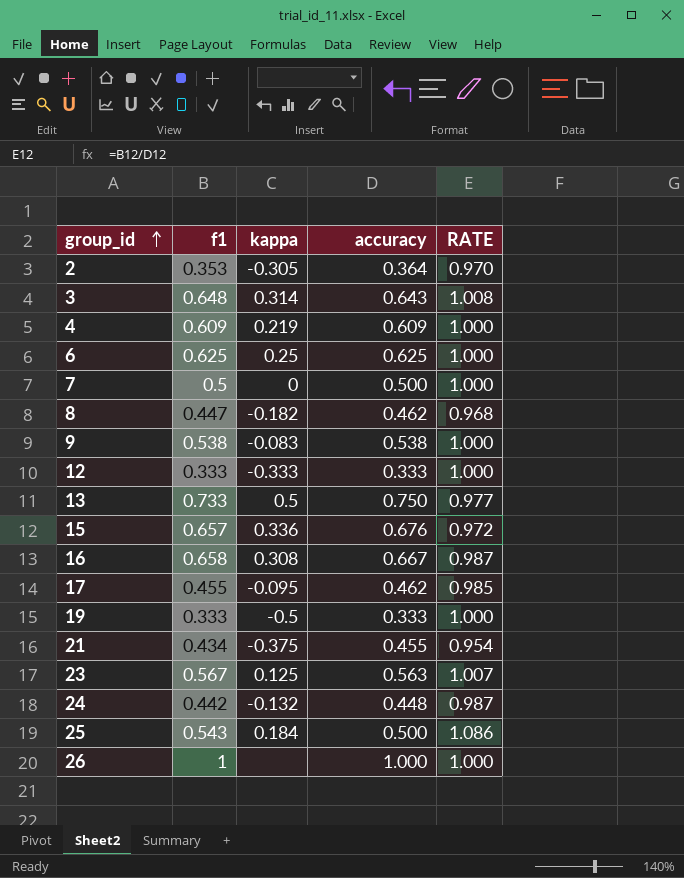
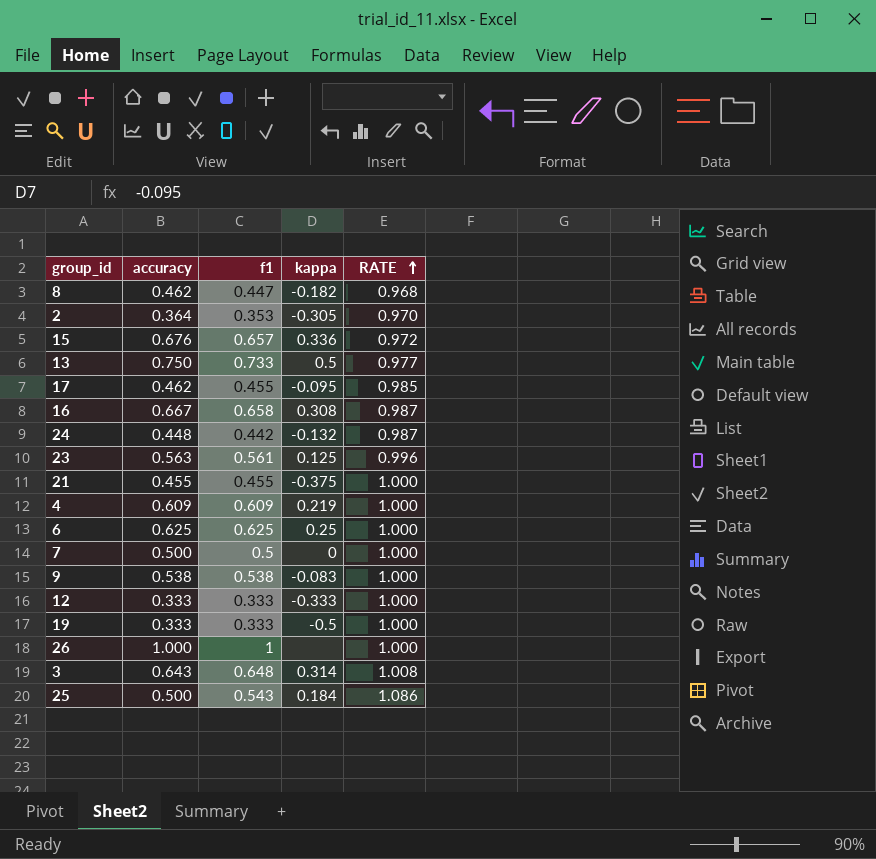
row order: group_id ascending -> RATE ascending
column accuracy | position: 4 -> 2
23 | f1: 0.567 -> 0.561
23 | RATE: 1.007 -> 0.996
21 | f1: 0.434 -> 0.455
21 | RATE: 0.954 -> 1.000

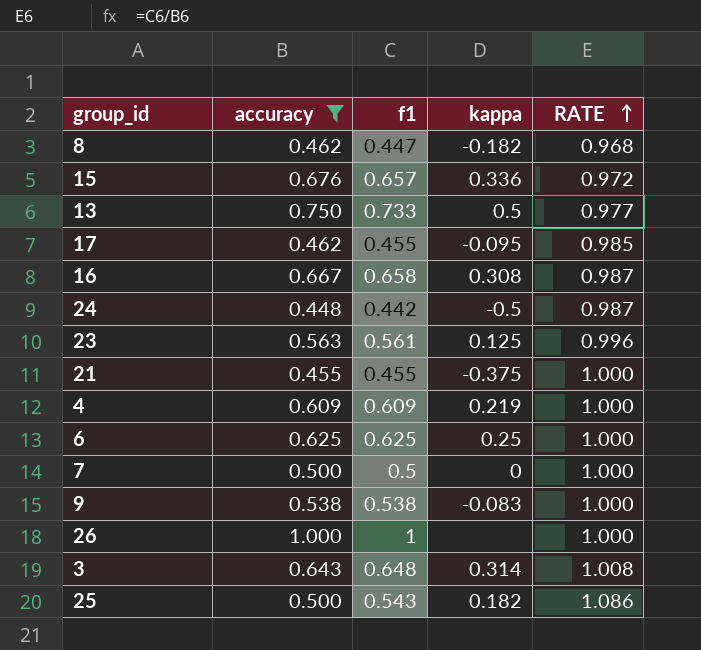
filter: none -> accuracy >= 0.448
24 | kappa: -0.132 -> -0.5
25 | kappa: 0.184 -> 0.182

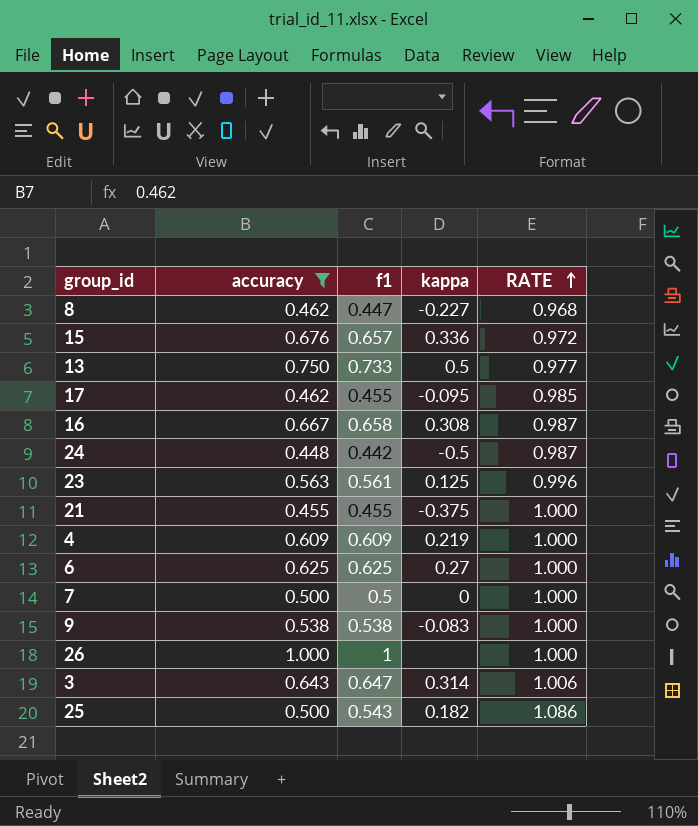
8 | kappa: -0.182 -> -0.227
6 | kappa: 0.25 -> 0.27
3 | f1: 0.648 -> 0.647
3 | RATE: 1.008 -> 1.006

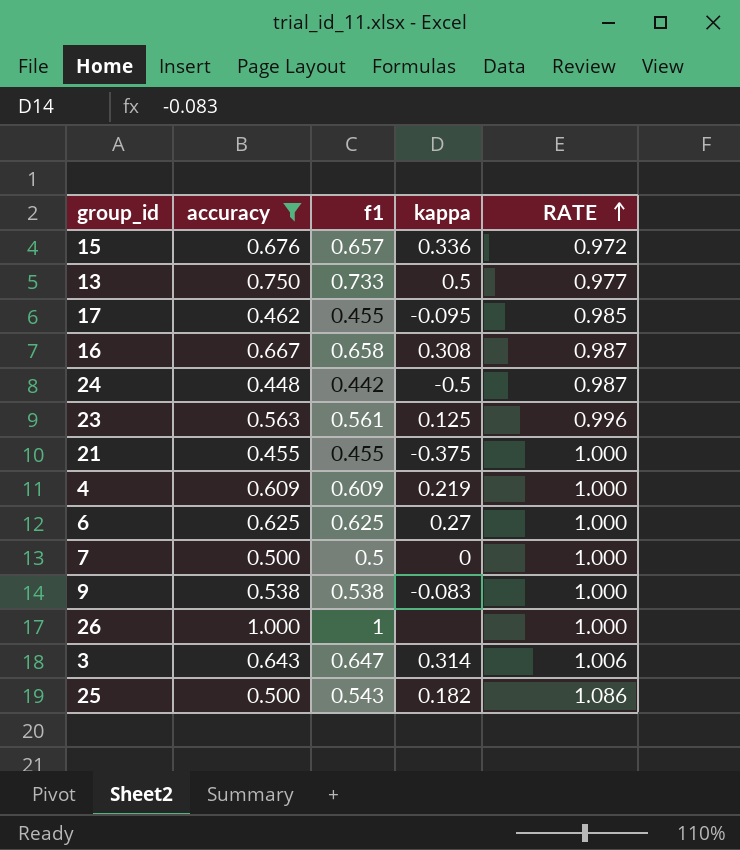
row 8: 0.462 | 0.447 | -0.227 | 0.968 -> none

